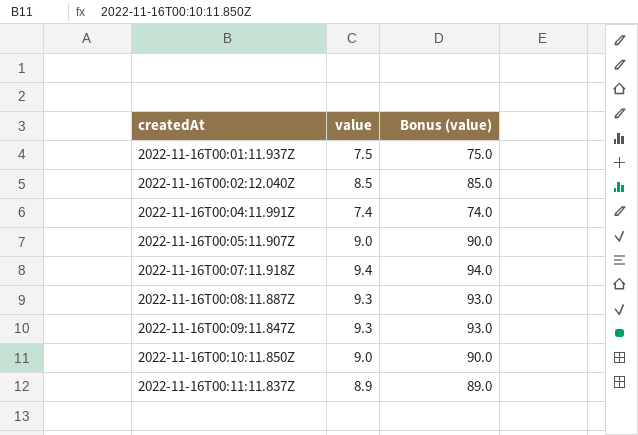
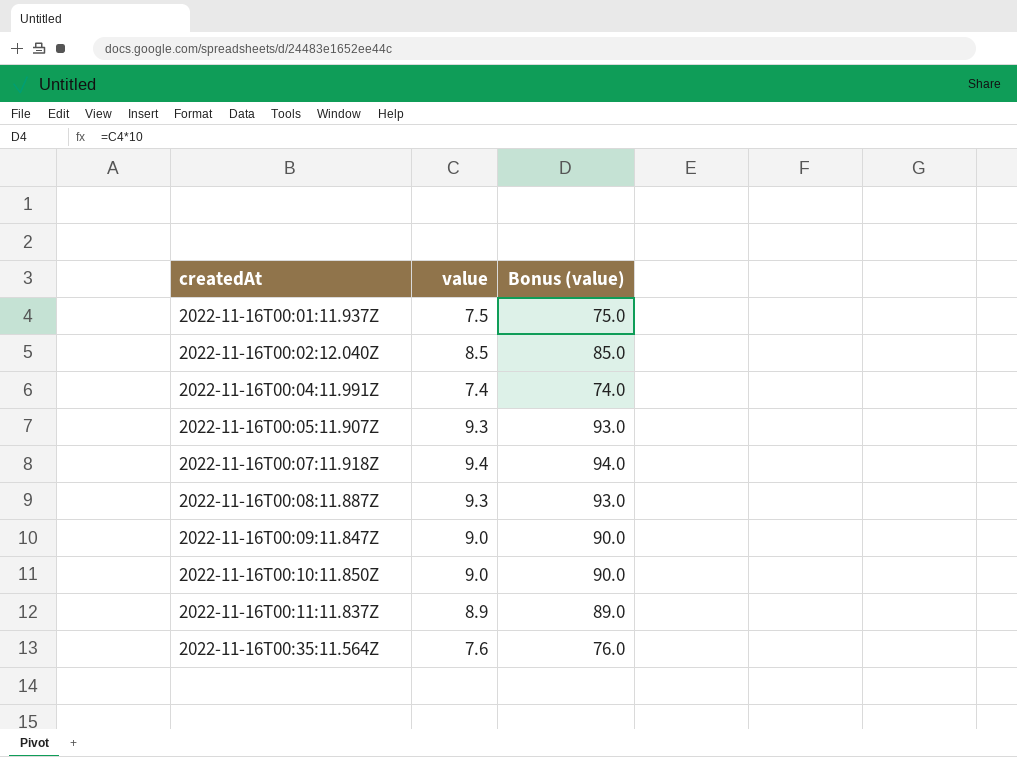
2022-11-16T00:05:11.907Z | value: 9.0 -> 9.3
2022-11-16T00:05:11.907Z | Bonus (value): 90.0 -> 93.0
2022-11-16T00:09:11.847Z | value: 9.3 -> 9.0
2022-11-16T00:09:11.847Z | Bonus (value): 93.0 -> 90.0
row 2022-11-16T00:35:11.564Z: none -> 7.6 | 76.0

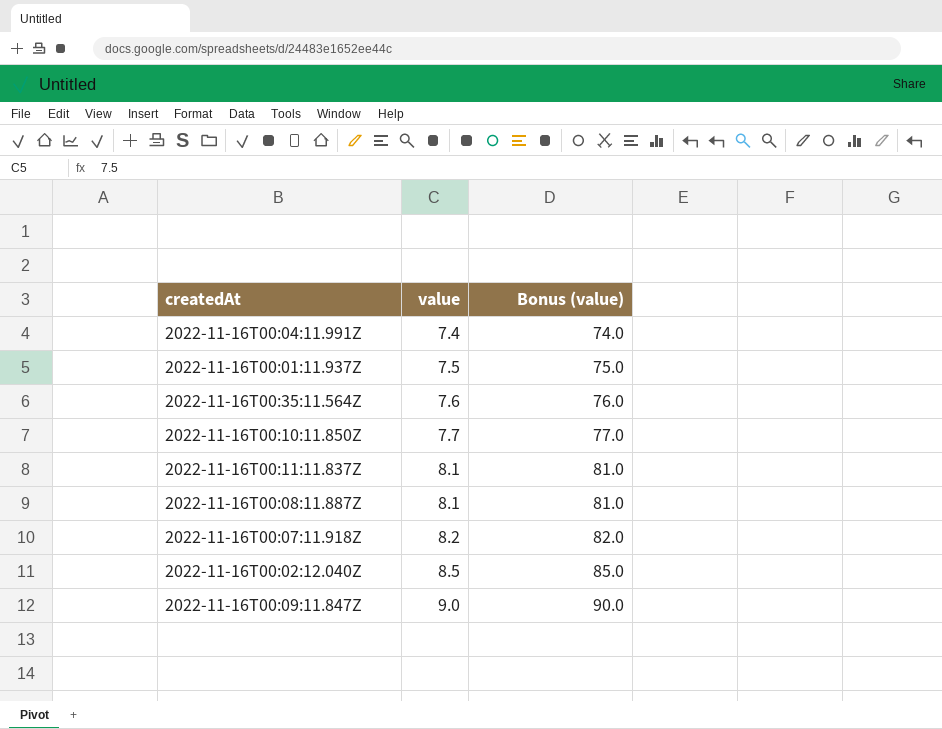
row order: createdAt ascending -> value ascending
row 2022-11-16T00:05:11.907Z: 9.3 | 93.0 -> none
2022-11-16T00:10:11.850Z | value: 9.0 -> 7.7
2022-11-16T00:10:11.850Z | Bonus (value): 90.0 -> 77.0
2022-11-16T00:11:11.837Z | value: 8.9 -> 8.1
2022-11-16T00:11:11.837Z | Bonus (value): 89.0 -> 81.0
2022-11-16T00:08:11.887Z | value: 9.3 -> 8.1
2022-11-16T00:08:11.887Z | Bonus (value): 93.0 -> 81.0
2022-11-16T00:07:11.918Z | value: 9.4 -> 8.2
2022-11-16T00:07:11.918Z | Bonus (value): 94.0 -> 82.0

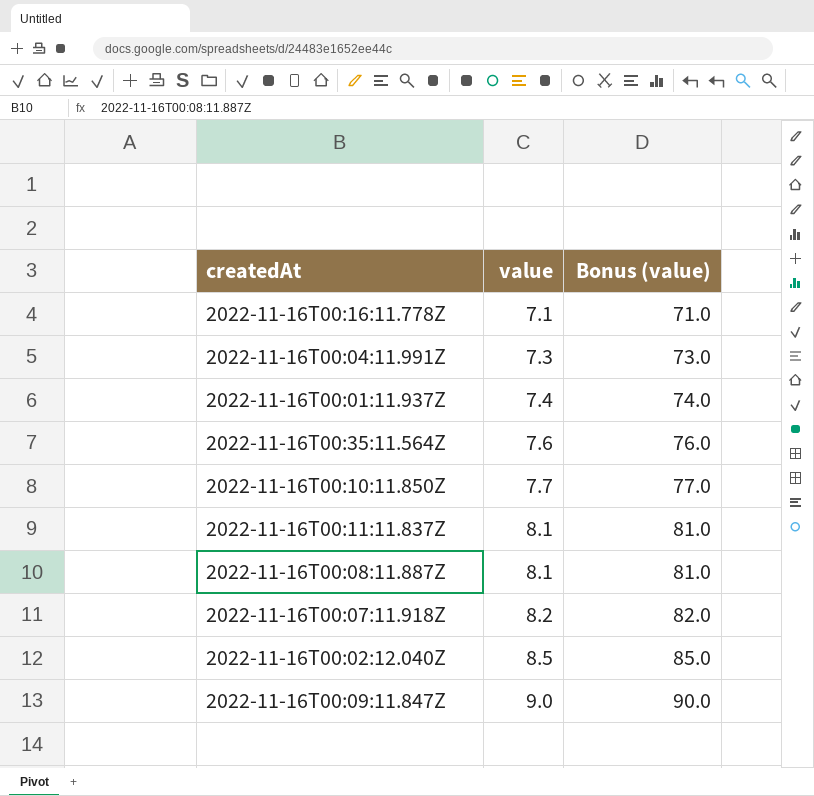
row 2022-11-16T00:16:11.778Z: none -> 7.1 | 71.0
2022-11-16T00:04:11.991Z | value: 7.4 -> 7.3
2022-11-16T00:04:11.991Z | Bonus (value): 74.0 -> 73.0
2022-11-16T00:01:11.937Z | value: 7.5 -> 7.4
2022-11-16T00:01:11.937Z | Bonus (value): 75.0 -> 74.0

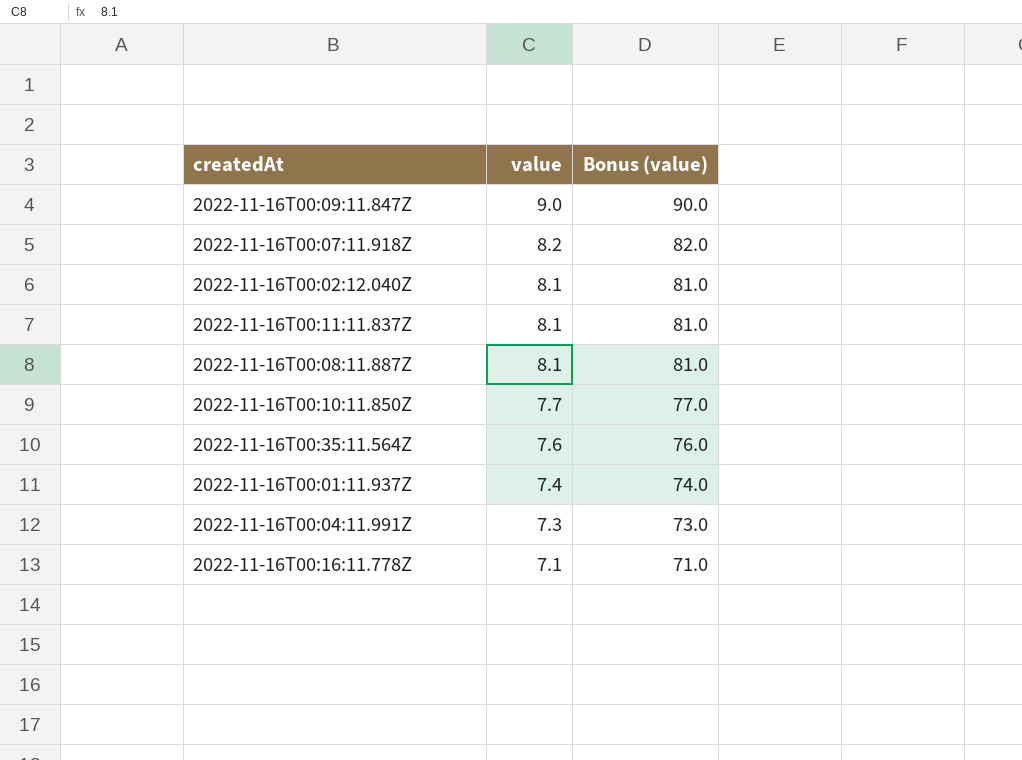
row order: value ascending -> value descending
2022-11-16T00:02:12.040Z | value: 8.5 -> 8.1
2022-11-16T00:02:12.040Z | Bonus (value): 85.0 -> 81.0

